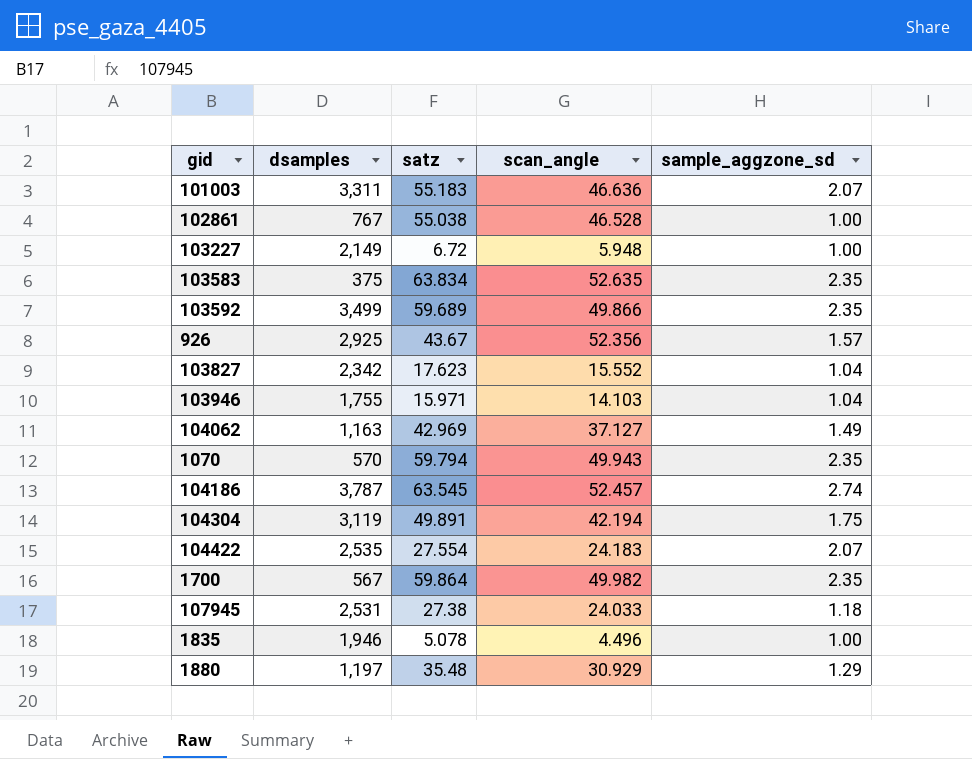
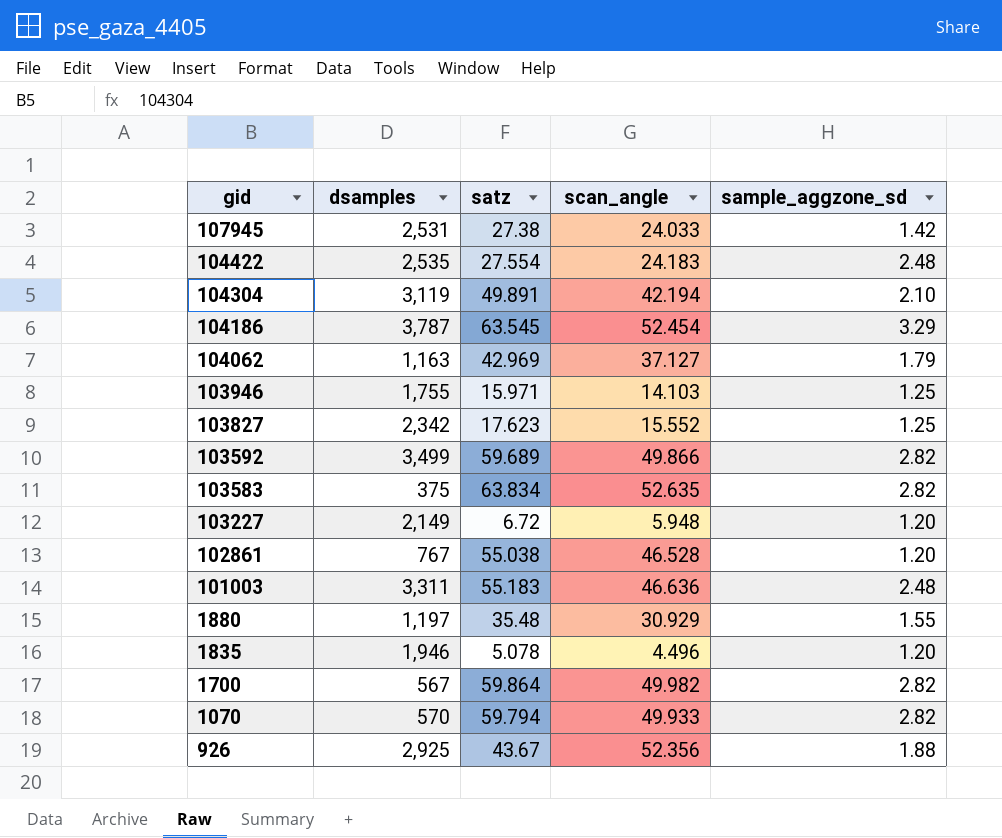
row order: none -> gid descending
107945 | sample_aggzone_sd: 1.18 -> 1.42
104422 | sample_aggzone_sd: 2.07 -> 2.48
104304 | sample_aggzone_sd: 1.75 -> 2.10
104186 | scan_angle: 52.457 -> 52.454
104186 | sample_aggzone_sd: 2.74 -> 3.29
104062 | sample_aggzone_sd: 1.49 -> 1.79
103946 | sample_aggzone_sd: 1.04 -> 1.25
103827 | sample_aggzone_sd: 1.04 -> 1.25
103592 | sample_aggzone_sd: 2.35 -> 2.82
103583 | sample_aggzone_sd: 2.35 -> 2.82
103227 | sample_aggzone_sd: 1.00 -> 1.20
102861 | sample_aggzone_sd: 1.00 -> 1.20
101003 | sample_aggzone_sd: 2.07 -> 2.48
1880 | sample_aggzone_sd: 1.29 -> 1.55
1835 | sample_aggzone_sd: 1.00 -> 1.20
1700 | sample_aggzone_sd: 2.35 -> 2.82
1070 | scan_angle: 49.943 -> 49.933
1070 | sample_aggzone_sd: 2.35 -> 2.82
926 | sample_aggzone_sd: 1.57 -> 1.88

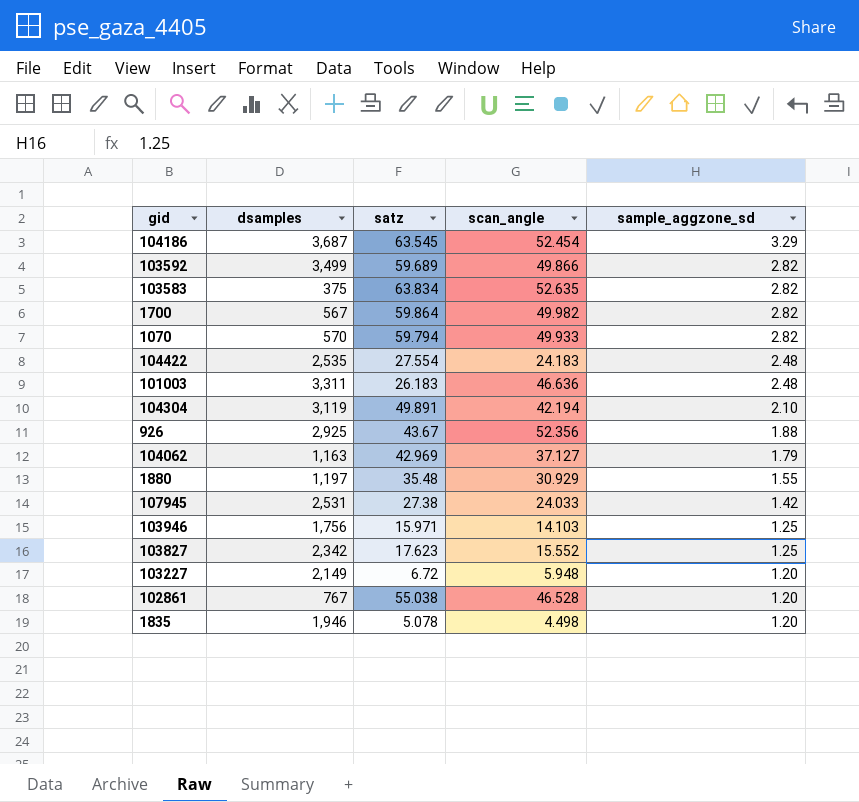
row order: gid descending -> sample_aggzone_sd descending
104186 | dsamples: 3,787 -> 3,687
101003 | satz: 55.183 -> 26.183
103946 | dsamples: 1,755 -> 1,756
1835 | scan_angle: 4.496 -> 4.498

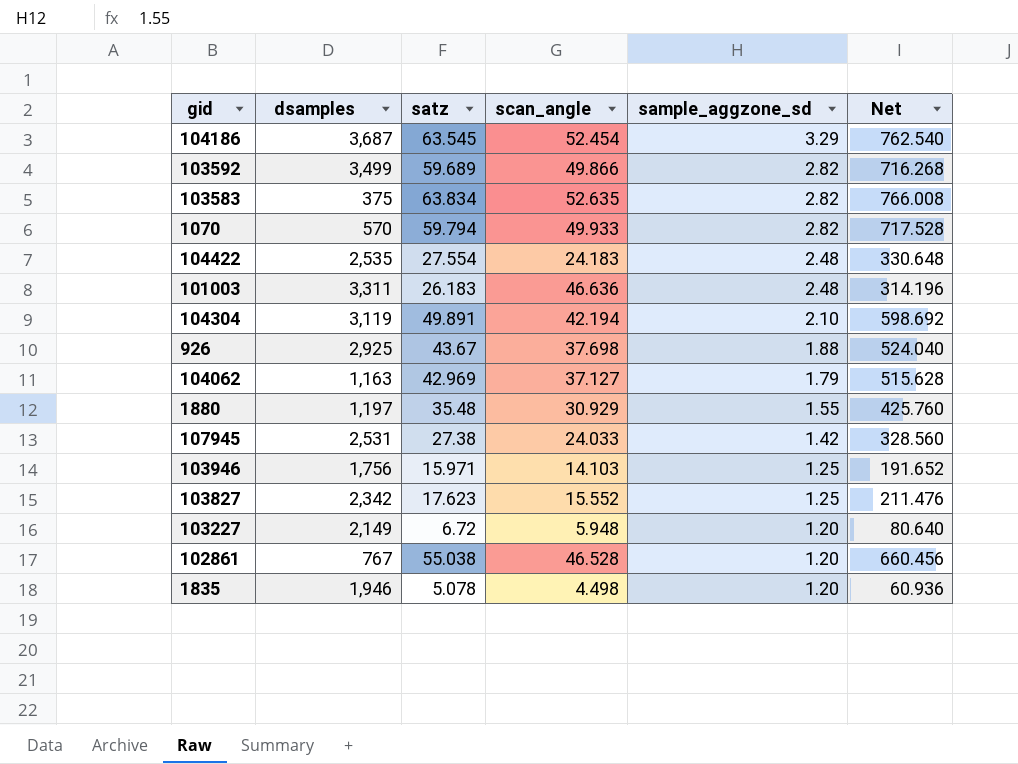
column Net | formula: none -> [satz] * 12
row 1700: 567 | 59.864 | 49.982 | 2.82 -> none
926 | scan_angle: 52.356 -> 37.698

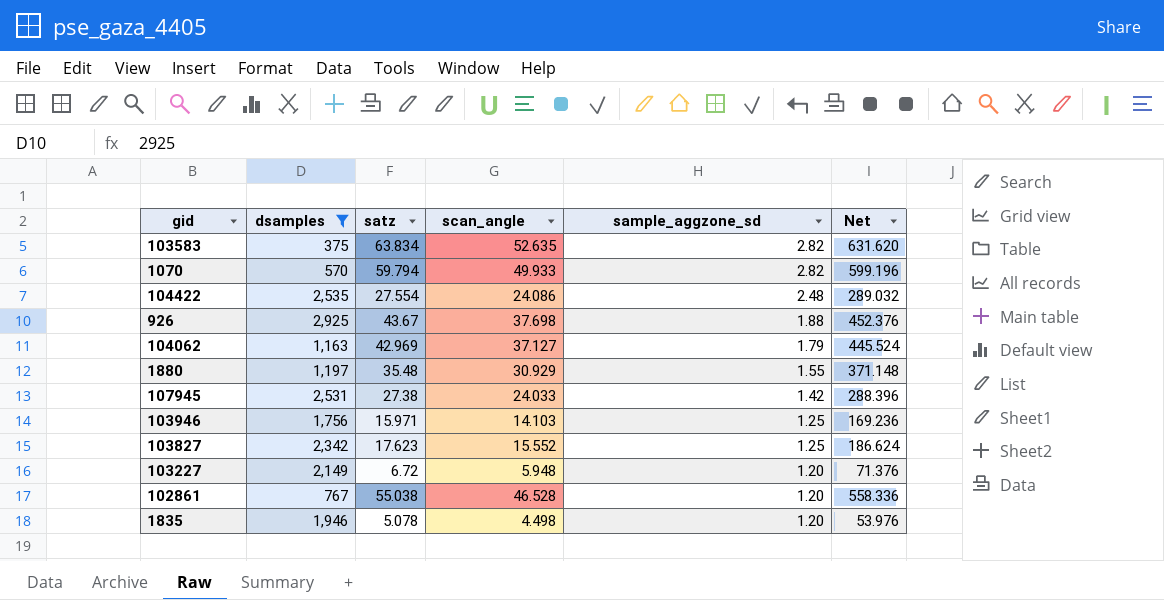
filter: none -> dsamples <= 2,925
column Net | formula: [satz] * 12 -> [scan_angle] * 12
104422 | scan_angle: 24.183 -> 24.086

